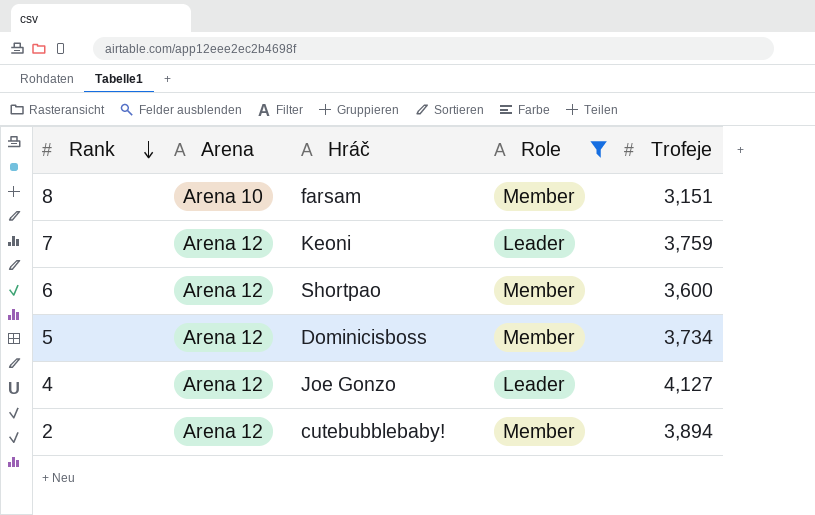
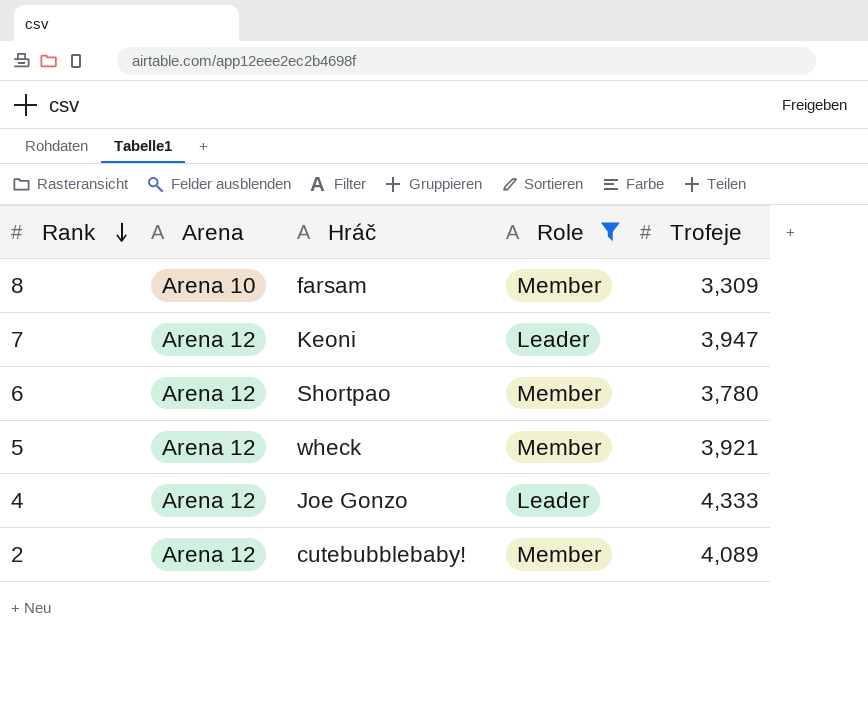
8 | Trofeje: 3,151 -> 3,309
7 | Trofeje: 3,759 -> 3,947
6 | Trofeje: 3,600 -> 3,780
5 | Hráč: Dominicisboss -> wheck
5 | Trofeje: 3,734 -> 3,921
4 | Trofeje: 4,127 -> 4,333
2 | Trofeje: 3,894 -> 4,089

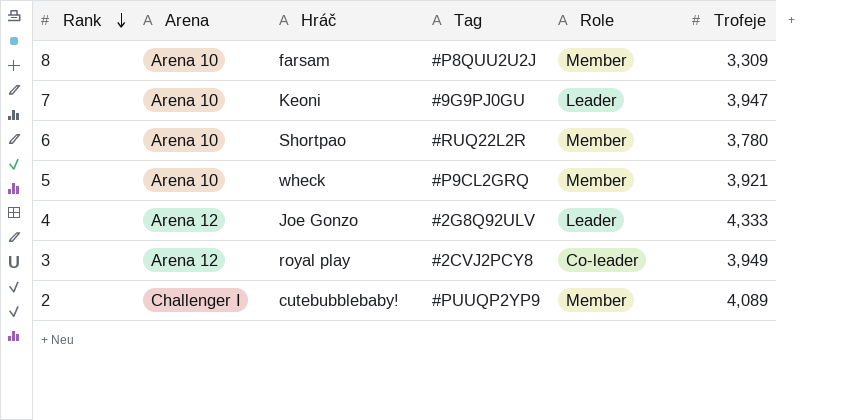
filter: Role != Co-leader -> none
column Tag | position: none -> 4
7 | Arena: Arena 12 -> Arena 10
6 | Arena: Arena 12 -> Arena 10
5 | Arena: Arena 12 -> Arena 10
2 | Arena: Arena 12 -> Challenger I

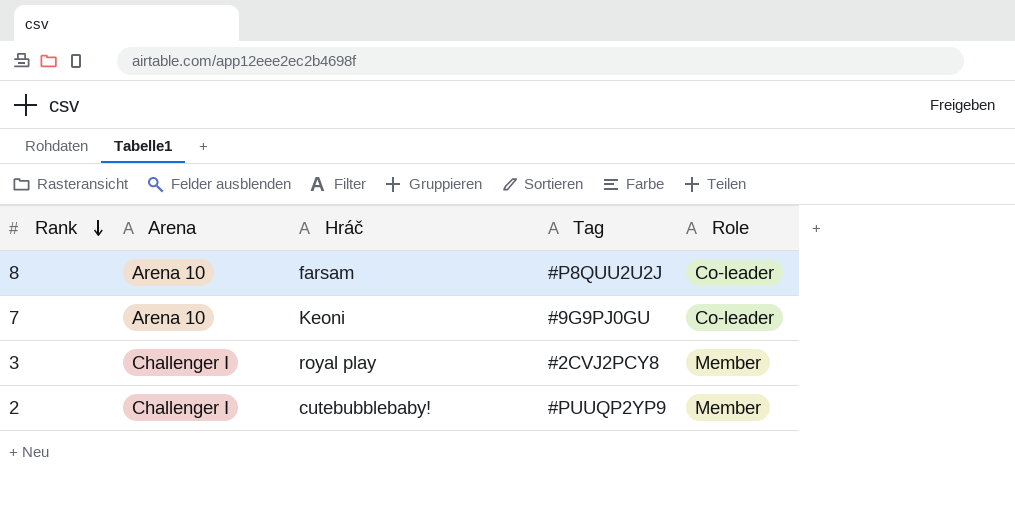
column Trofeje | position: 6 -> none
row 6: Arena 10 | Shortpao | #RUQ22L2R | Member | 3,780 -> none
row 5: Arena 10 | wheck | #P9CL2GRQ | Member | 3,921 -> none
row 4: Arena 12 | Joe Gonzo | #2G8Q92ULV | Leader | 4,333 -> none
8 | Role: Member -> Co-leader
7 | Role: Leader -> Co-leader
3 | Arena: Arena 12 -> Challenger I
3 | Role: Co-leader -> Member

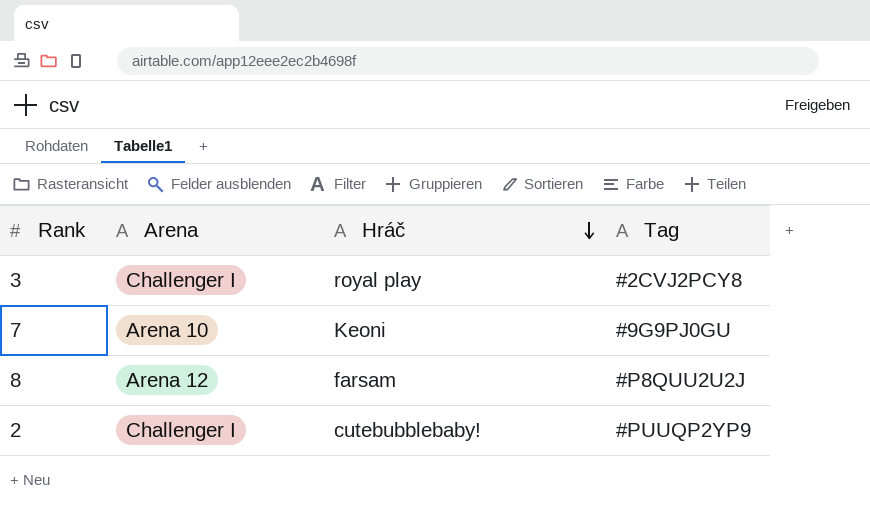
row order: Rank descending -> Hráč descending
column Role | position: 5 -> none
8 | Arena: Arena 10 -> Arena 12

